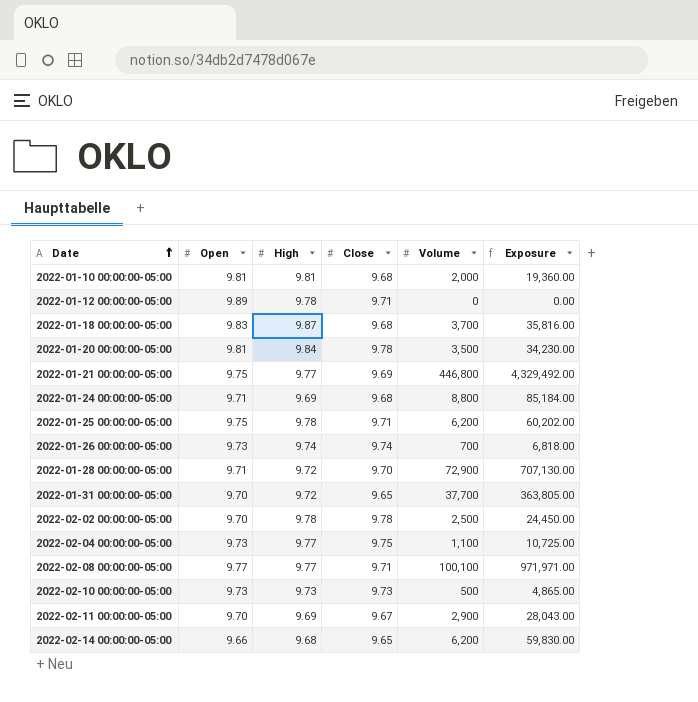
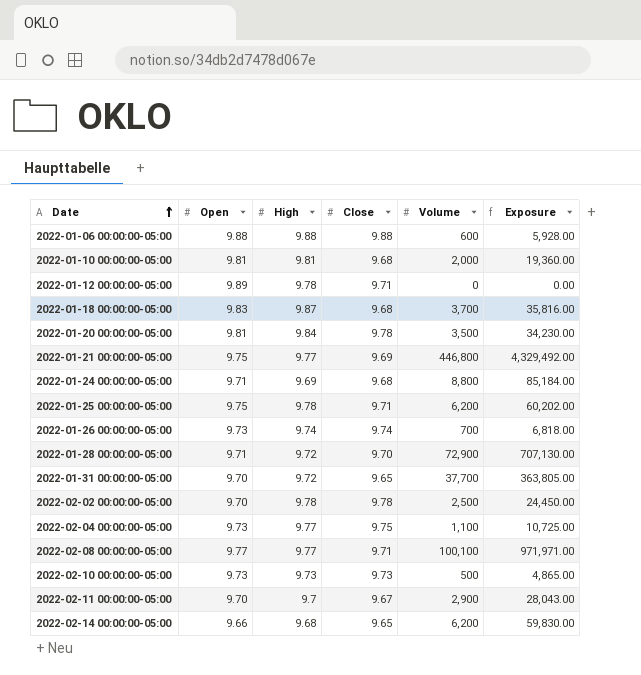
row 2022-01-06 00:00:00-05:00: none -> 9.88 | 9.88 | 9.88 | 600 | 5,928.00
2022-02-11 00:00:00-05:00 | High: 9.69 -> 9.7

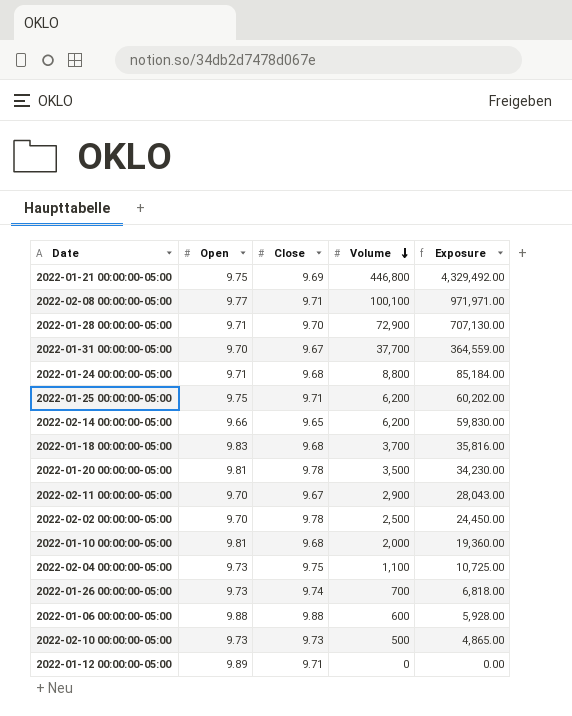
row order: Date ascending -> Volume descending
column High | position: 3 -> none
2022-01-31 00:00:00-05:00 | Close: 9.65 -> 9.67
2022-01-31 00:00:00-05:00 | Exposure: 363,805.00 -> 364,559.00

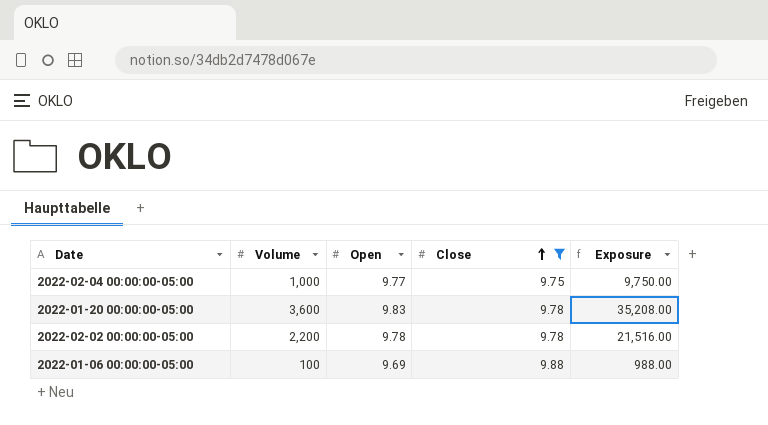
filter: none -> Close >= 9.75
row order: Volume descending -> Close ascending
column Volume | position: 4 -> 2
2022-02-04 00:00:00-05:00 | Volume: 1,100 -> 1,000
2022-02-04 00:00:00-05:00 | Open: 9.73 -> 9.77
2022-02-04 00:00:00-05:00 | Exposure: 10,725.00 -> 9,750.00
2022-01-20 00:00:00-05:00 | Volume: 3,500 -> 3,600
2022-01-20 00:00:00-05:00 | Open: 9.81 -> 9.83
2022-01-20 00:00:00-05:00 | Exposure: 34,230.00 -> 35,208.00
2022-02-02 00:00:00-05:00 | Volume: 2,500 -> 2,200
2022-02-02 00:00:00-05:00 | Open: 9.70 -> 9.78
2022-02-02 00:00:00-05:00 | Exposure: 24,450.00 -> 21,516.00
2022-01-06 00:00:00-05:00 | Volume: 600 -> 100
2022-01-06 00:00:00-05:00 | Open: 9.88 -> 9.69
2022-01-06 00:00:00-05:00 | Exposure: 5,928.00 -> 988.00

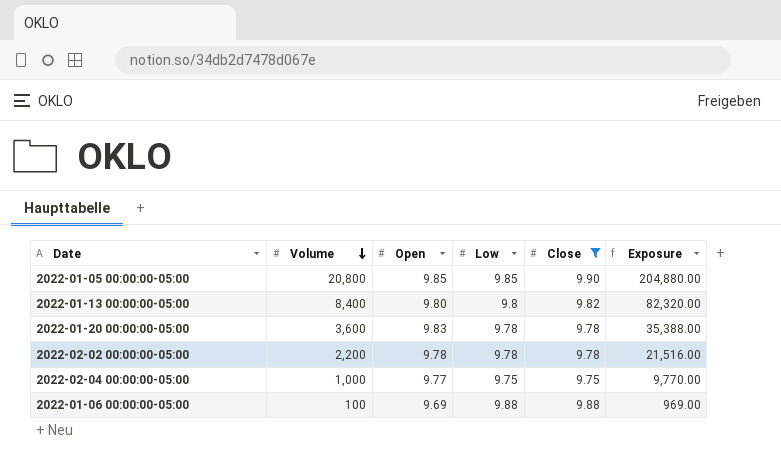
row order: Close ascending -> Volume descending
column Low | position: none -> 4
column Exposure | formula: [Volume] * [Close] -> [Volume] * [Open]
row 2022-01-05 00:00:00-05:00: none -> 20,800 | 9.85 | 9.85 | 9.90 | 204,880.00
row 2022-01-13 00:00:00-05:00: none -> 8,400 | 9.80 | 9.8 | 9.82 | 82,320.00

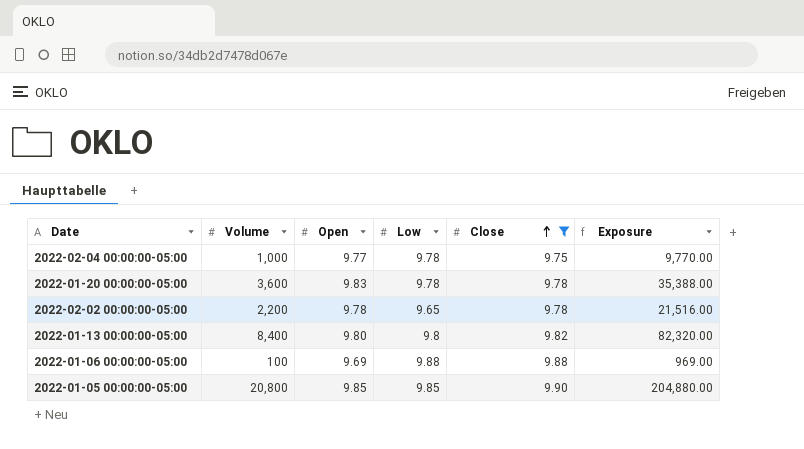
row order: Volume descending -> Close ascending
2022-02-04 00:00:00-05:00 | Low: 9.75 -> 9.78
2022-02-02 00:00:00-05:00 | Low: 9.78 -> 9.65

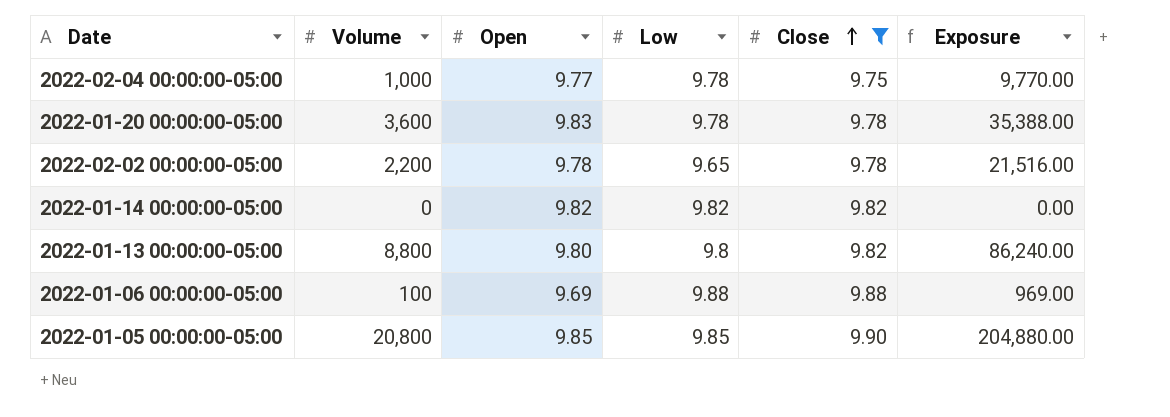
row 2022-01-14 00:00:00-05:00: none -> 0 | 9.82 | 9.82 | 9.82 | 0.00
2022-01-13 00:00:00-05:00 | Volume: 8,400 -> 8,800
2022-01-13 00:00:00-05:00 | Exposure: 82,320.00 -> 86,240.00

